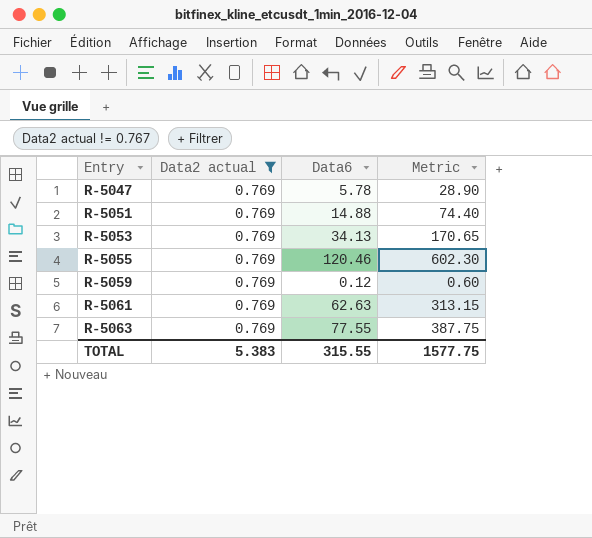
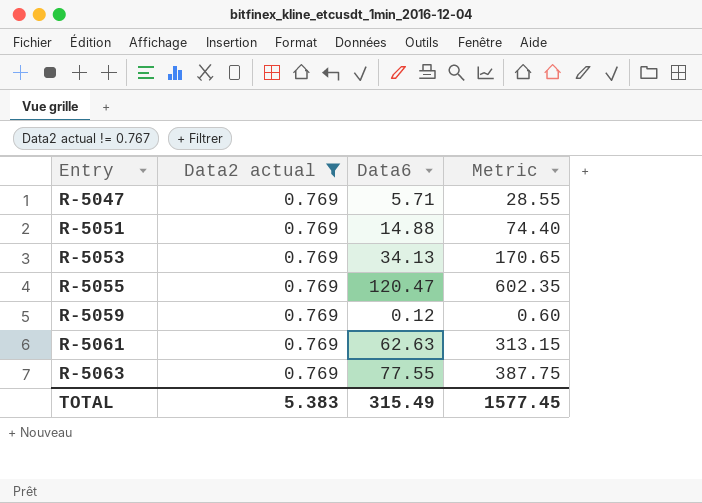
R-5047 | Data6: 5.78 -> 5.71
R-5047 | Metric: 28.90 -> 28.55
R-5055 | Data6: 120.46 -> 120.47
R-5055 | Metric: 602.30 -> 602.35
TOTAL | Data6: 315.55 -> 315.49
TOTAL | Metric: 1577.75 -> 1577.45

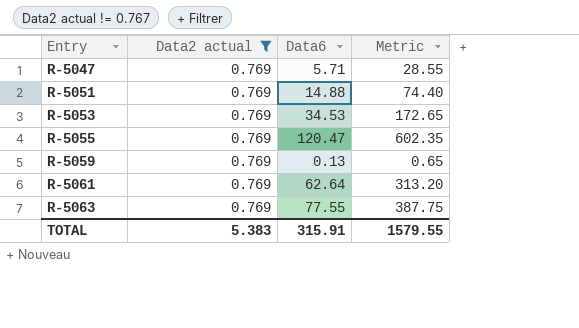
R-5053 | Data6: 34.13 -> 34.53
R-5053 | Metric: 170.65 -> 172.65
R-5059 | Data6: 0.12 -> 0.13
R-5059 | Metric: 0.60 -> 0.65
R-5061 | Data6: 62.63 -> 62.64
R-5061 | Metric: 313.15 -> 313.20
TOTAL | Data6: 315.49 -> 315.91
TOTAL | Metric: 1577.45 -> 1579.55

